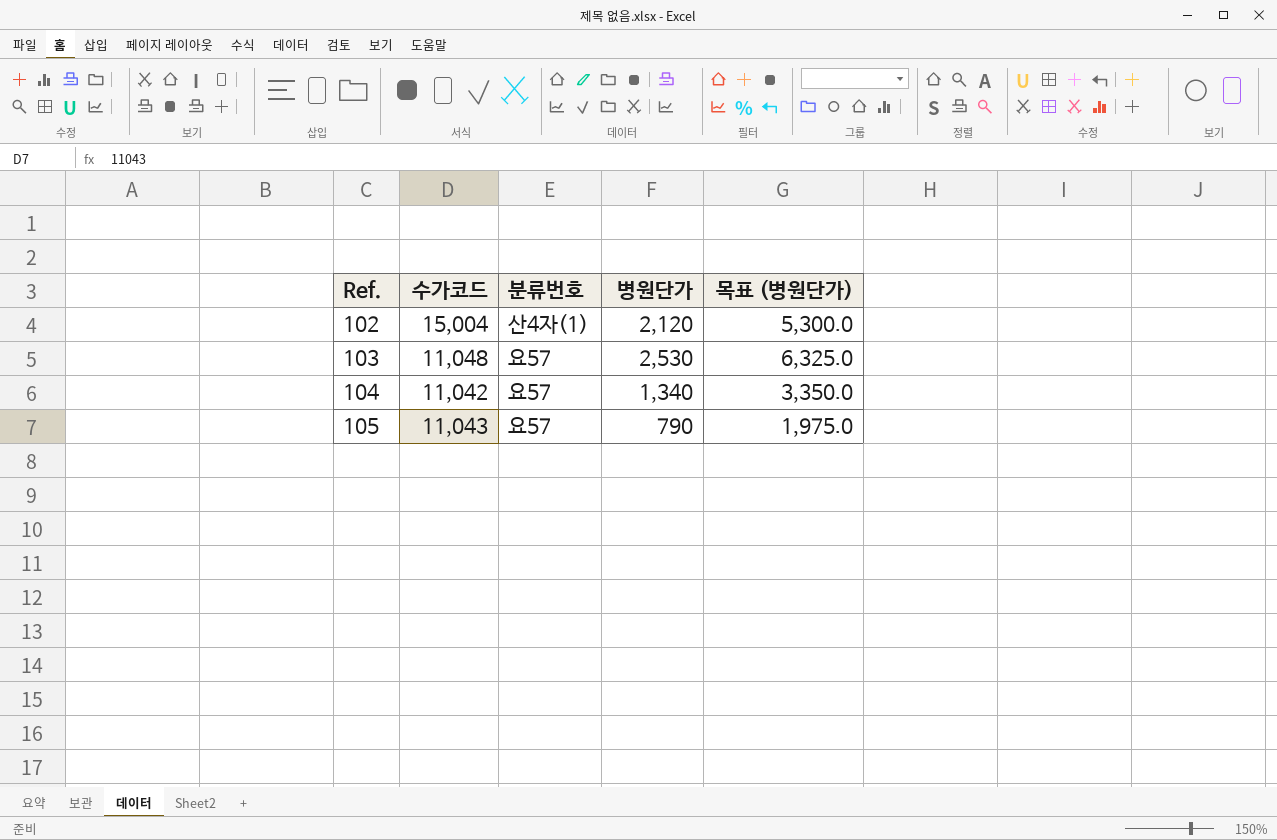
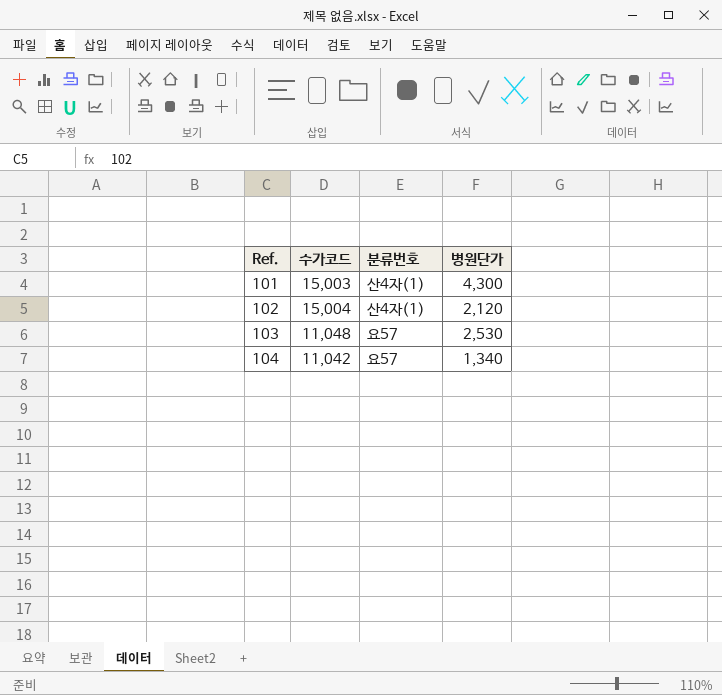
column 목표 (병원단가) | formula: [병원단가] * 2.5 -> none
row 105: 11,043 | 요57 | 790 | 1,975.0 -> none
row 101: none -> 15,003 | 산4자(1) | 4,300

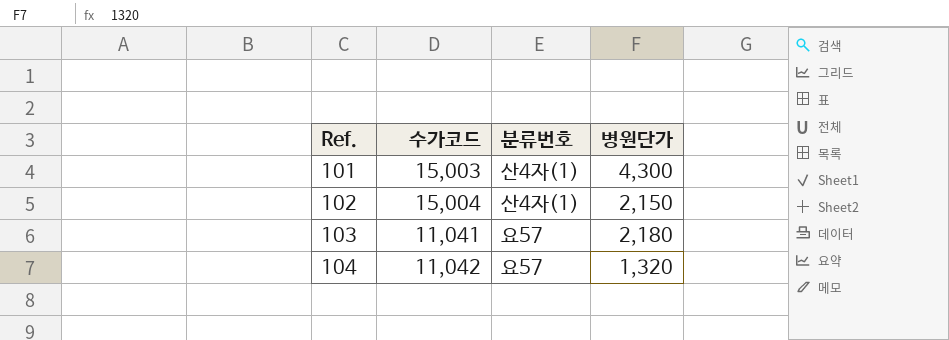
102 | 병원단가: 2,120 -> 2,150
103 | 수가코드: 11,048 -> 11,041
103 | 병원단가: 2,530 -> 2,180
104 | 병원단가: 1,340 -> 1,320

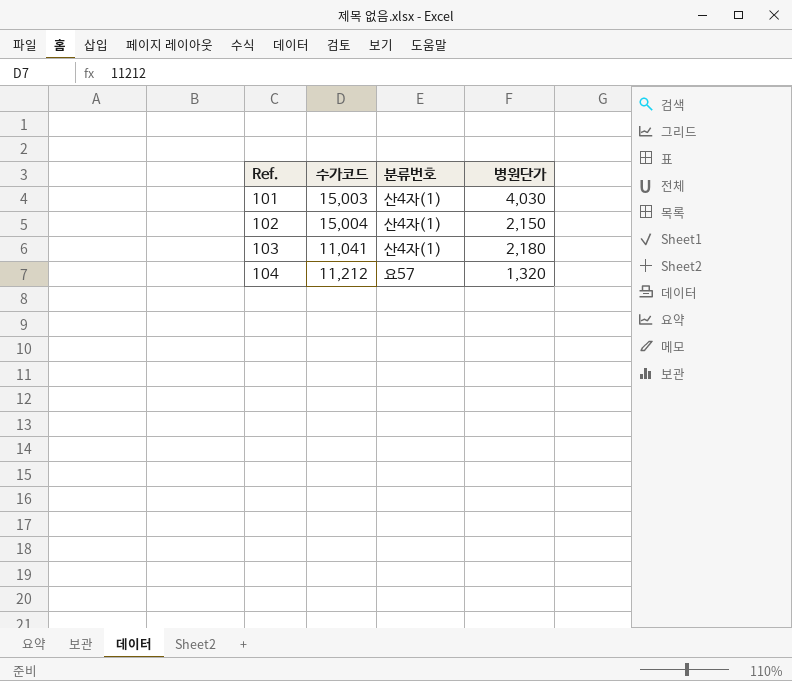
101 | 병원단가: 4,300 -> 4,030
103 | 분류번호: 요57 -> 산4자(1)
104 | 수가코드: 11,042 -> 11,212

